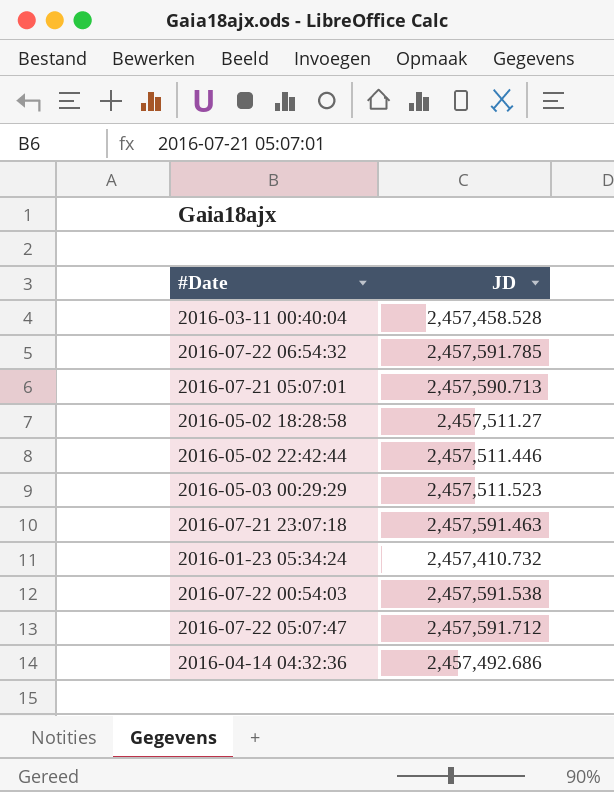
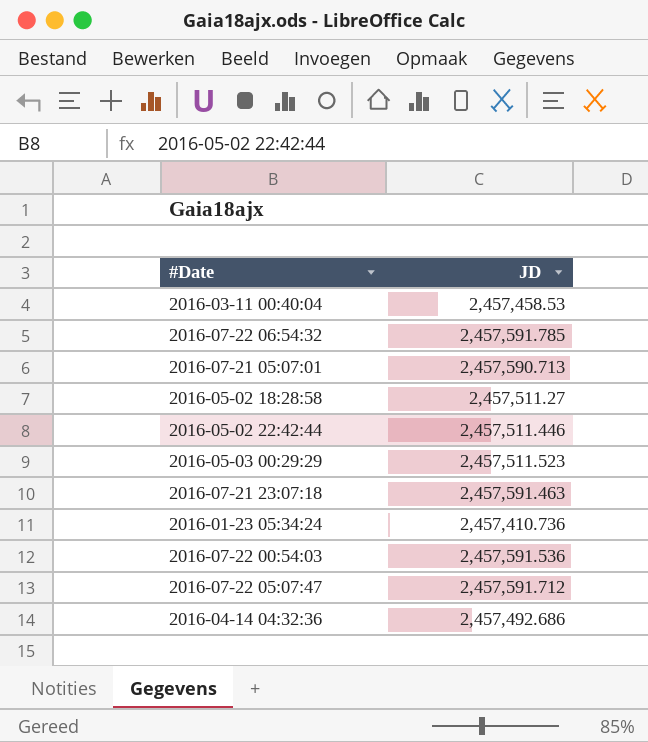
2016-03-11 00:40:04 | JD: 2,457,458.528 -> 2,457,458.53
2016-01-23 05:34:24 | JD: 2,457,410.732 -> 2,457,410.736
2016-07-22 00:54:03 | JD: 2,457,591.538 -> 2,457,591.536

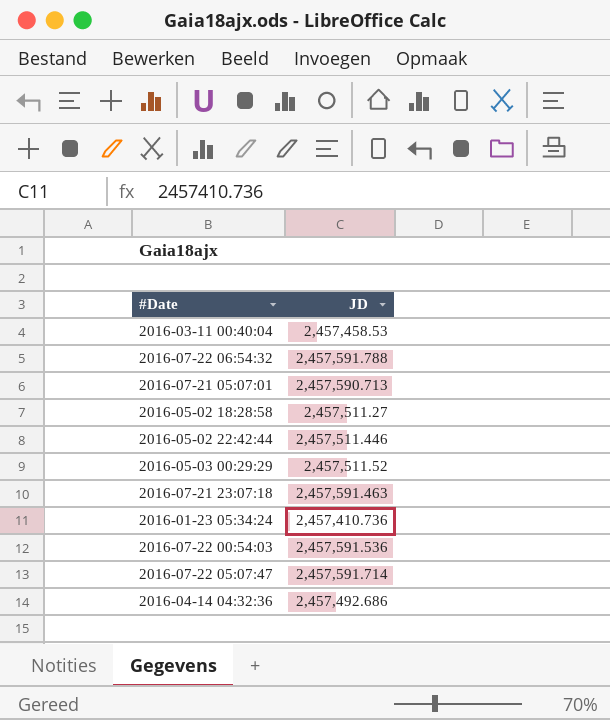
2016-07-22 06:54:32 | JD: 2,457,591.785 -> 2,457,591.788
2016-05-03 00:29:29 | JD: 2,457,511.523 -> 2,457,511.52
2016-07-22 05:07:47 | JD: 2,457,591.712 -> 2,457,591.714

